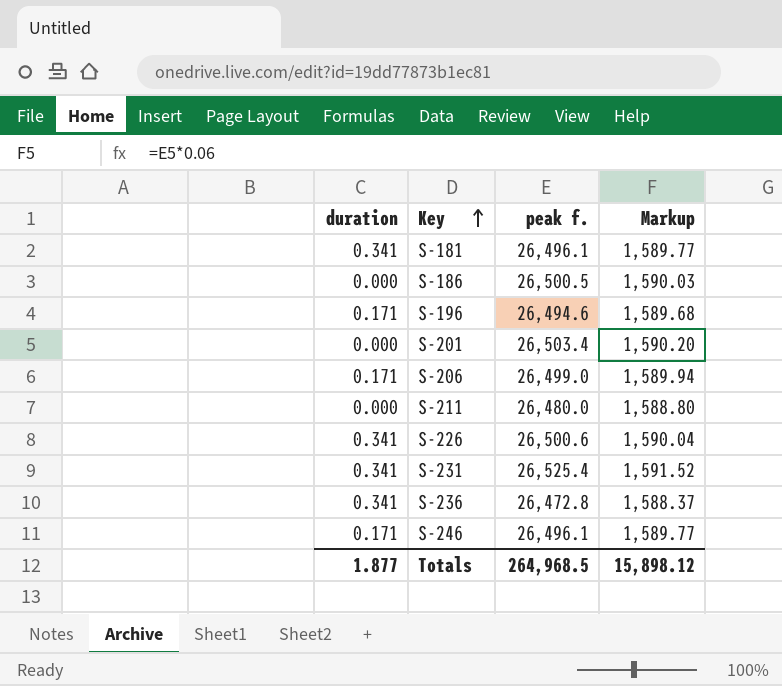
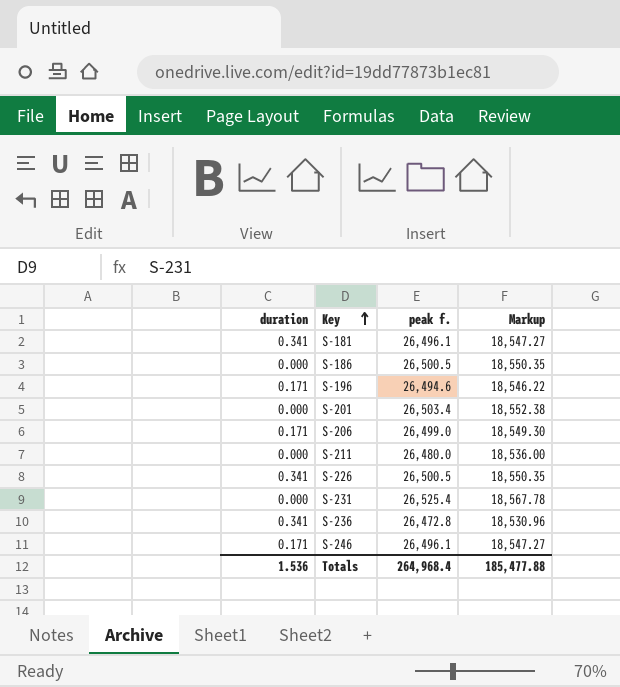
column Markup | formula: [peak f.] * 0.06 -> [peak f.] * 0.7
S-226 | peak f.: 26,500.6 -> 26,500.5
S-231 | duration: 0.341 -> 0.000
Totals | duration: 1.877 -> 1.536
Totals | peak f.: 264,968.5 -> 264,968.4
Totals | Markup: 15,898.12 -> 185,477.88

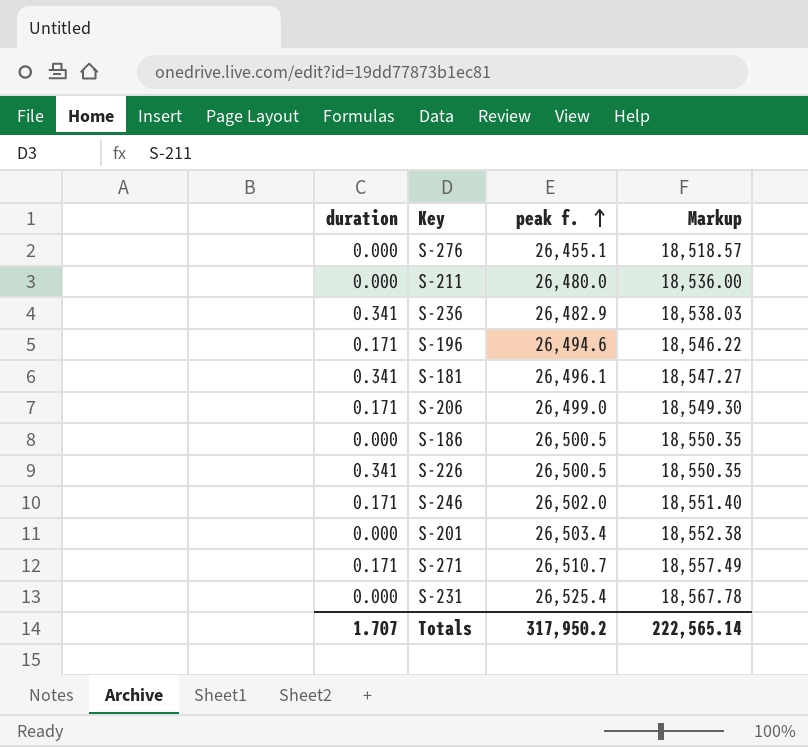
row order: Key ascending -> peak f. ascending
row S-276: none -> 0.000 | 26,455.1 | 18,518.57
S-236 | peak f.: 26,472.8 -> 26,482.9
S-236 | Markup: 18,530.96 -> 18,538.03
S-246 | peak f.: 26,496.1 -> 26,502.0
S-246 | Markup: 18,547.27 -> 18,551.40
row S-271: none -> 0.171 | 26,510.7 | 18,557.49
Totals | duration: 1.536 -> 1.707
Totals | peak f.: 264,968.4 -> 317,950.2
Totals | Markup: 185,477.88 -> 222,565.14

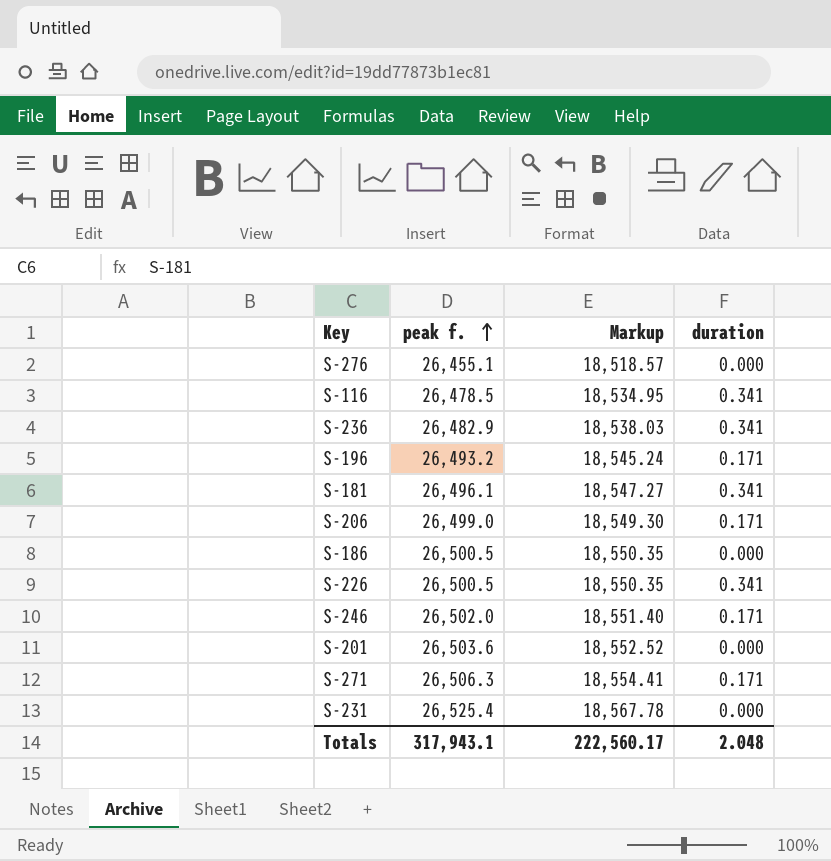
column duration | position: 1 -> 4
row S-211: 0.000 | 26,480.0 | 18,536.00 -> none
row S-116: none -> 26,478.5 | 18,534.95 | 0.341
S-196 | peak f.: 26,494.6 -> 26,493.2
S-196 | Markup: 18,546.22 -> 18,545.24
S-201 | peak f.: 26,503.4 -> 26,503.6
S-201 | Markup: 18,552.38 -> 18,552.52
S-271 | peak f.: 26,510.7 -> 26,506.3
S-271 | Markup: 18,557.49 -> 18,554.41
Totals | peak f.: 317,950.2 -> 317,943.1
Totals | Markup: 222,565.14 -> 222,560.17
Totals | duration: 1.707 -> 2.048

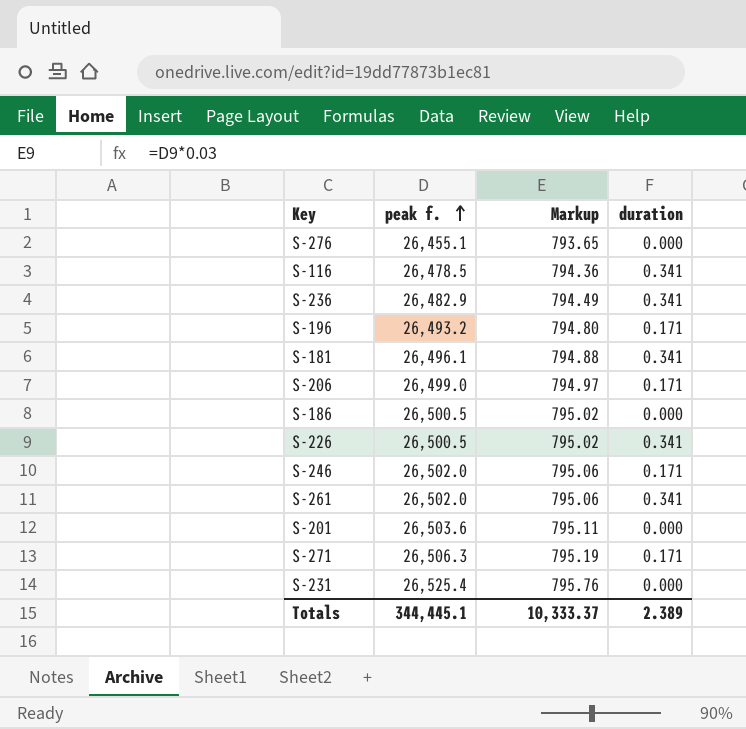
column Markup | formula: [peak f.] * 0.7 -> [peak f.] * 0.03
row S-261: none -> 26,502.0 | 795.06 | 0.341
Totals | peak f.: 317,943.1 -> 344,445.1
Totals | Markup: 222,560.17 -> 10,333.37
Totals | duration: 2.048 -> 2.389

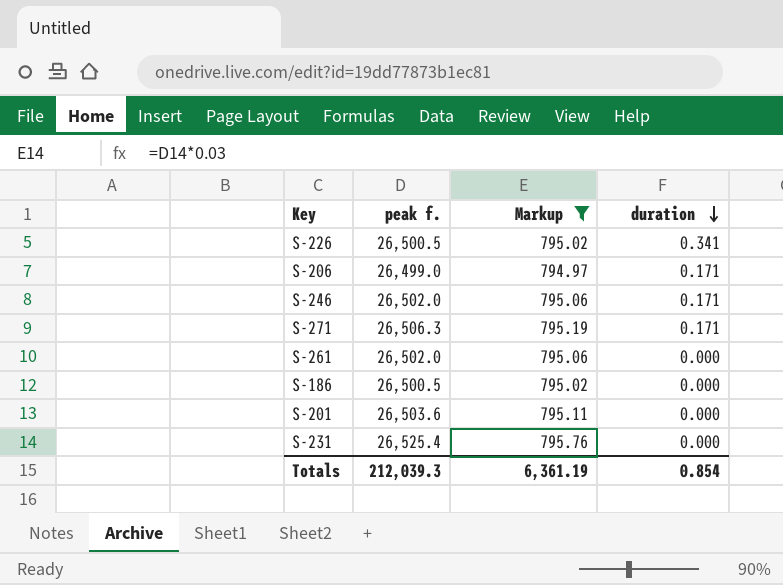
filter: none -> Markup >= 794.97
row order: peak f. ascending -> duration descending
S-261 | duration: 0.341 -> 0.000
Totals | peak f.: 344,445.1 -> 212,039.3
Totals | Markup: 10,333.37 -> 6,361.19
Totals | duration: 2.389 -> 0.854

